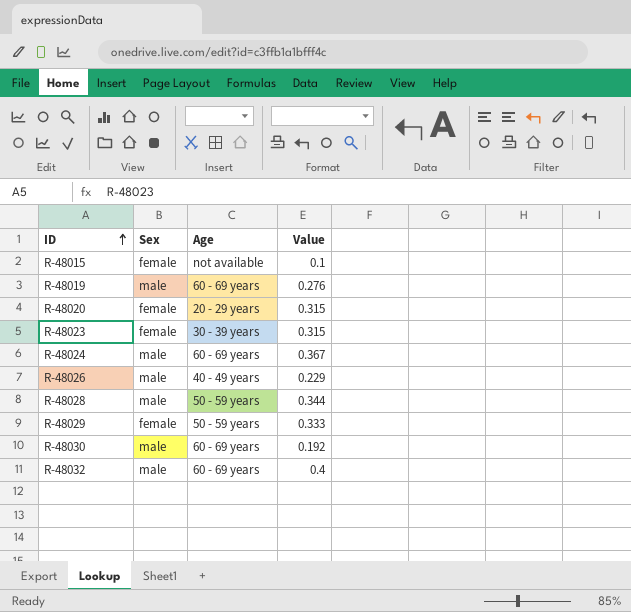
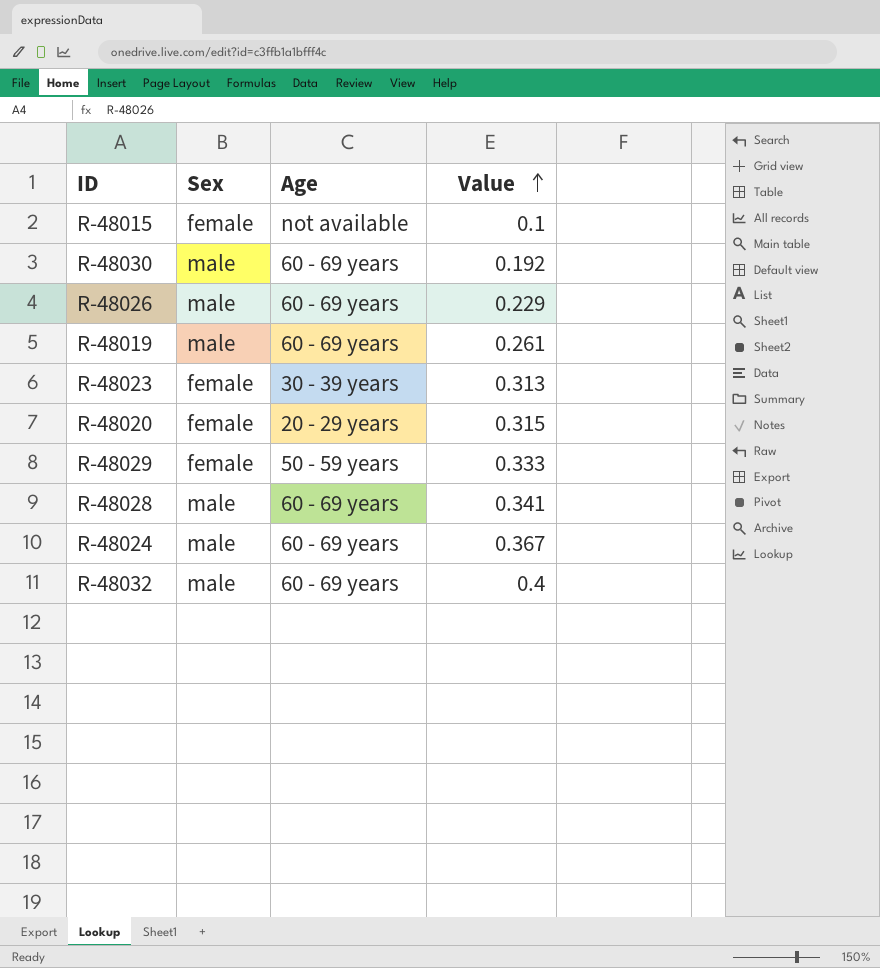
row order: ID ascending -> Value ascending
R-48026 | Age: 40 - 49 years -> 60 - 69 years
R-48019 | Value: 0.276 -> 0.261
R-48023 | Value: 0.315 -> 0.313
R-48028 | Age: 50 - 59 years -> 60 - 69 years
R-48028 | Value: 0.344 -> 0.341

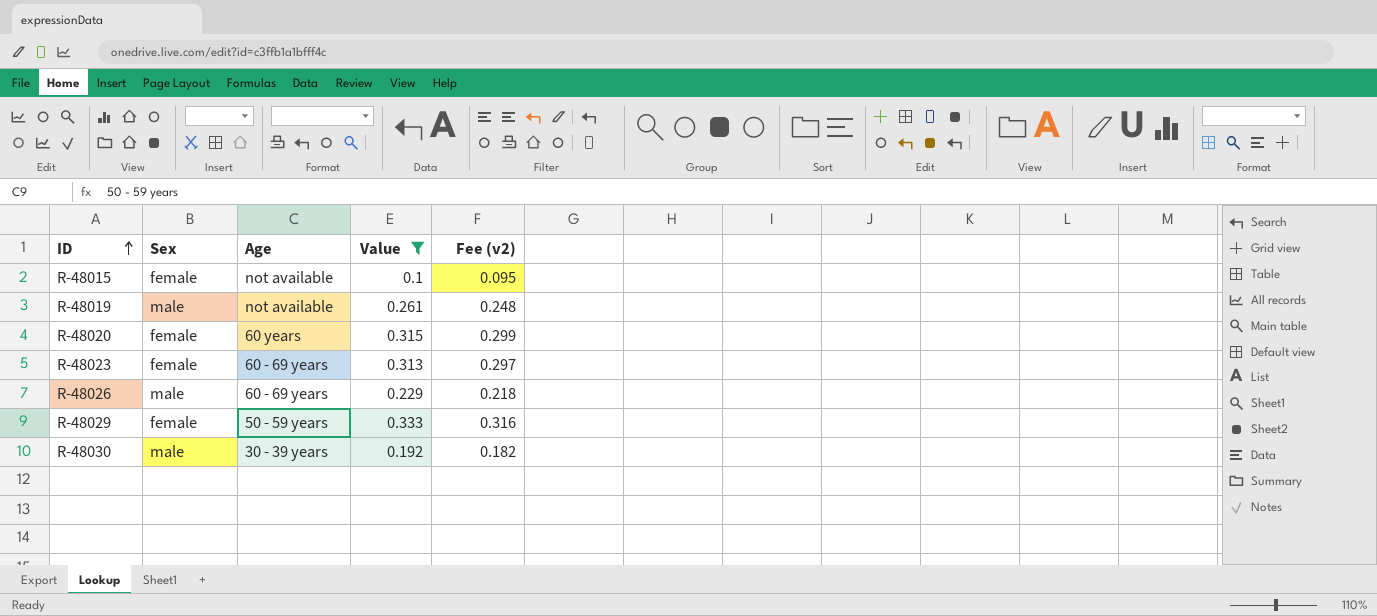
filter: none -> Value <= 0.333
row order: Value ascending -> ID ascending
column Fee (v2) | formula: none -> [Value] * 0.95
R-48019 | Age: 60 - 69 years -> not available
R-48020 | Age: 20 - 29 years -> 60 years
R-48023 | Age: 30 - 39 years -> 60 - 69 years
R-48030 | Age: 60 - 69 years -> 30 - 39 years

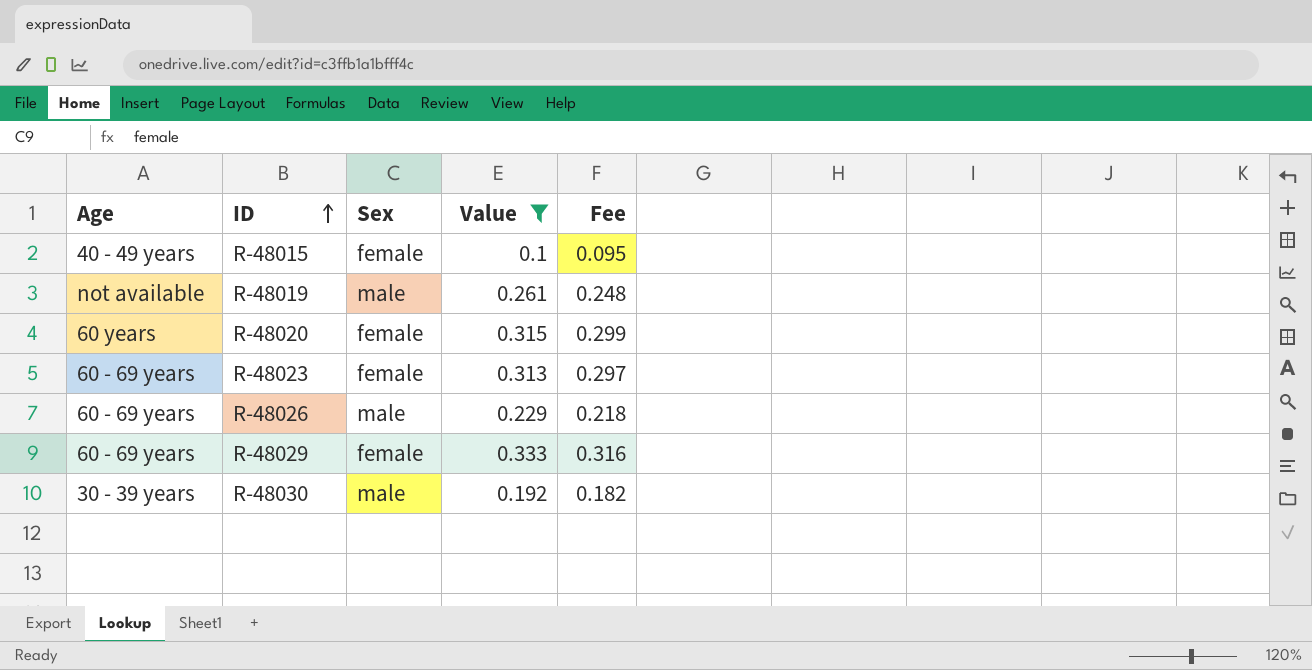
column Age | position: 3 -> 1
column name: Fee (v2) -> Fee
R-48015 | Age: not available -> 40 - 49 years
R-48029 | Age: 50 - 59 years -> 60 - 69 years

